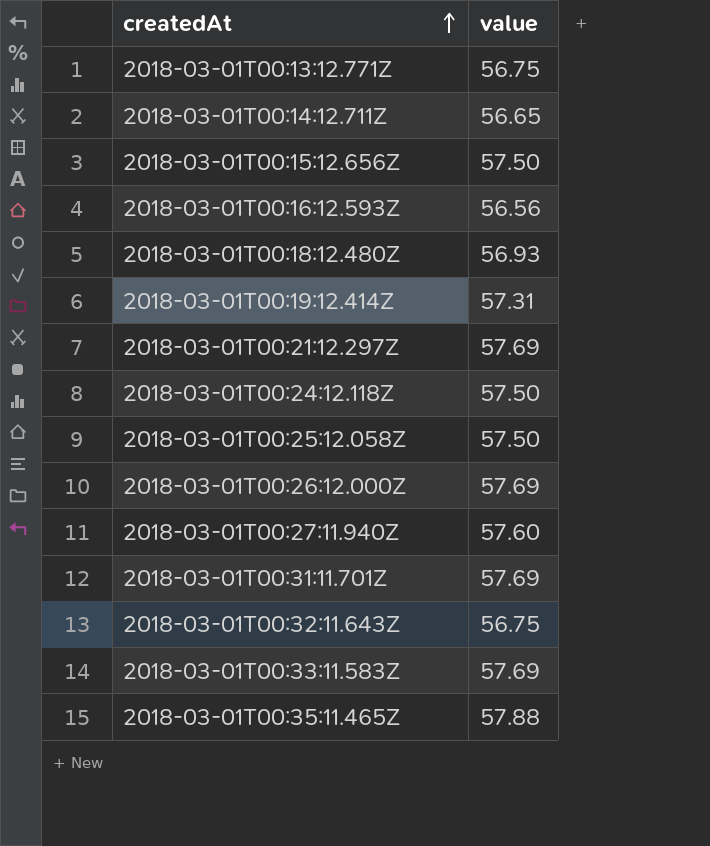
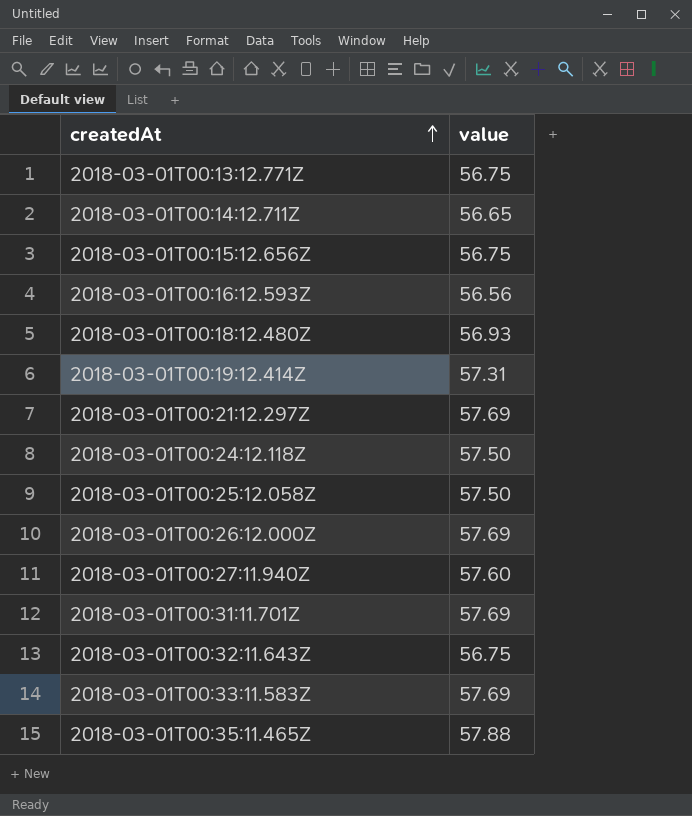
2018-03-01T00:15:12.656Z | value: 57.50 -> 56.75

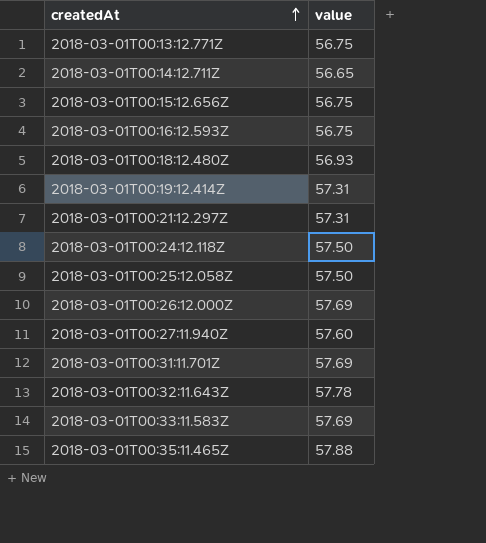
2018-03-01T00:16:12.593Z | value: 56.56 -> 56.75
2018-03-01T00:21:12.297Z | value: 57.69 -> 57.31
2018-03-01T00:32:11.643Z | value: 56.75 -> 57.78

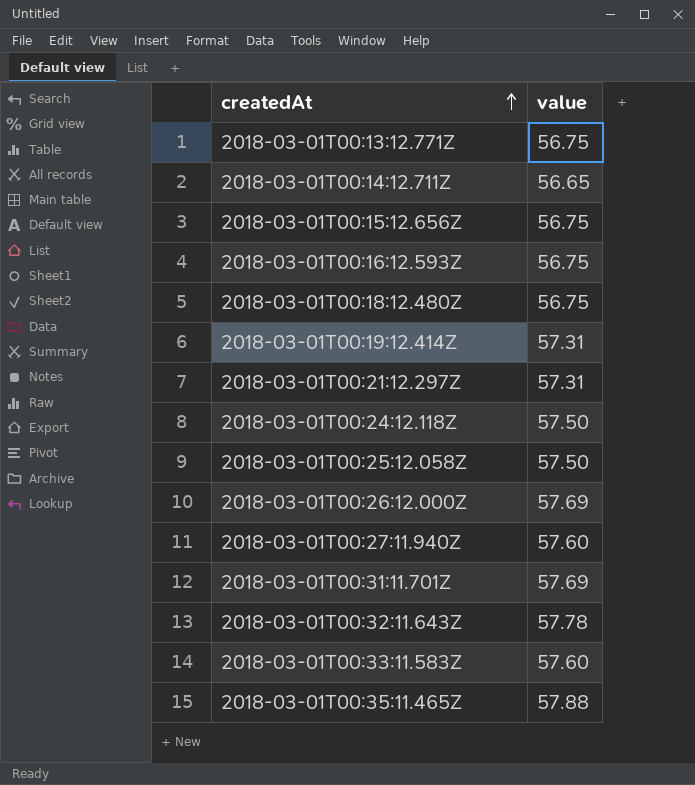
2018-03-01T00:18:12.480Z | value: 56.93 -> 56.75
2018-03-01T00:33:11.583Z | value: 57.69 -> 57.60

